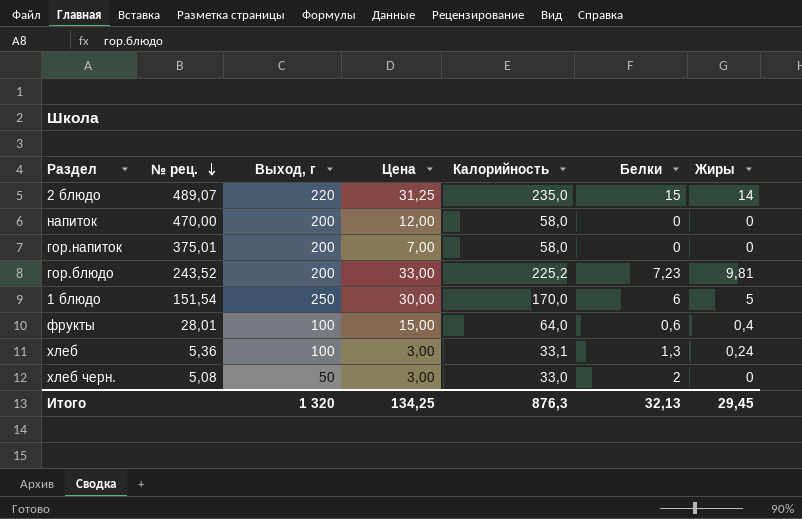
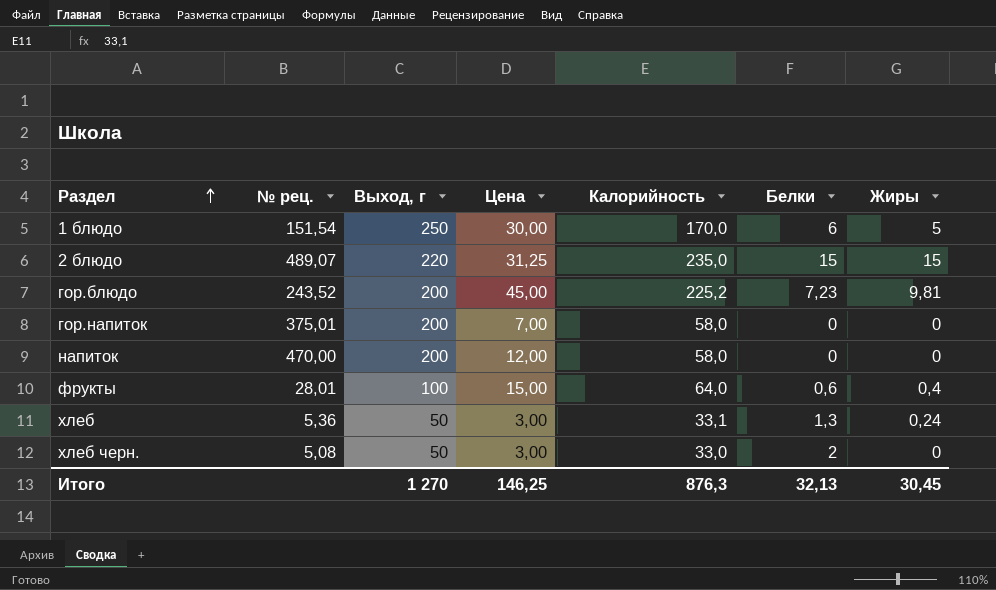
row order: № рец. descending -> Раздел ascending
2 блюдо | Жиры: 14 -> 15
гор.блюдо | Цена: 33,00 -> 45,00
хлеб | Выход, г: 100 -> 50
Итого | Выход, г: 1 320 -> 1 270
Итого | Цена: 134,25 -> 146,25
Итого | Жиры: 29,45 -> 30,45

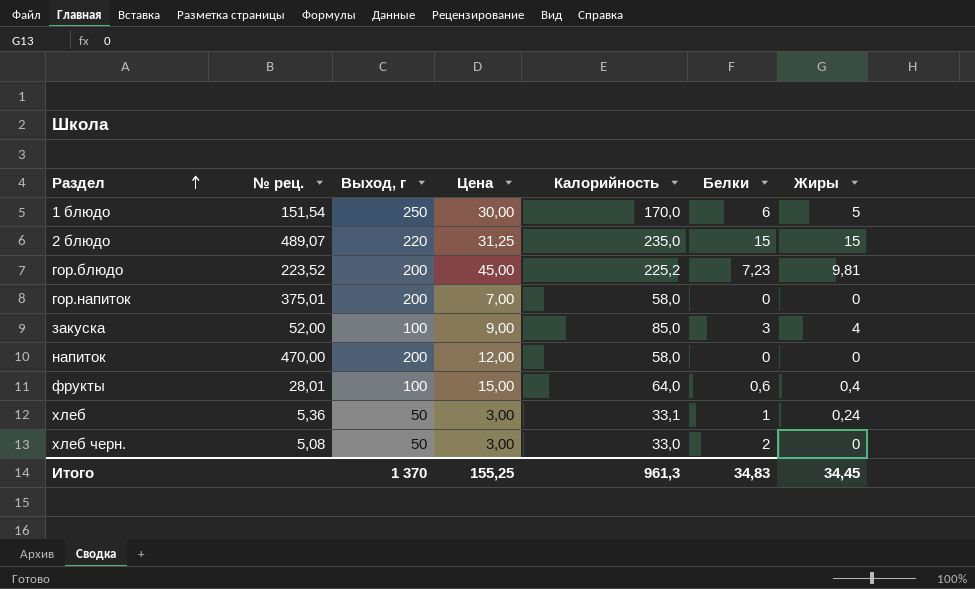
гор.блюдо | № рец.: 243,52 -> 223,52
row закуска: none -> 52,00 | 100 | 9,00 | 85,0 | 3 | 4
хлеб | Белки: 1,3 -> 1
Итого | Выход, г: 1 270 -> 1 370
Итого | Цена: 146,25 -> 155,25
Итого | Калорийность: 876,3 -> 961,3
Итого | Белки: 32,13 -> 34,83
Итого | Жиры: 30,45 -> 34,45

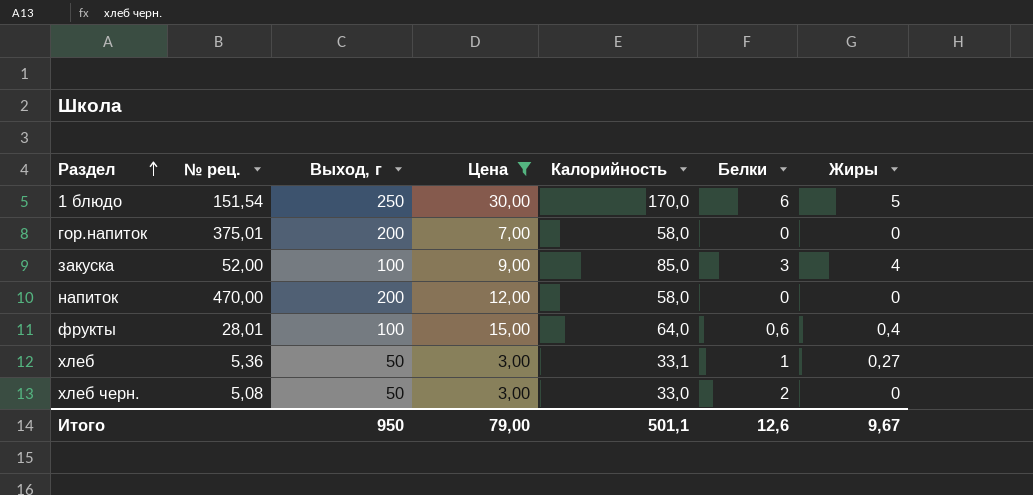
filter: none -> Цена <= 30,00
хлеб | Жиры: 0,24 -> 0,27
Итого | Выход, г: 1 370 -> 950
Итого | Цена: 155,25 -> 79,00
Итого | Калорийность: 961,3 -> 501,1
Итого | Белки: 34,83 -> 12,6
Итого | Жиры: 34,45 -> 9,67

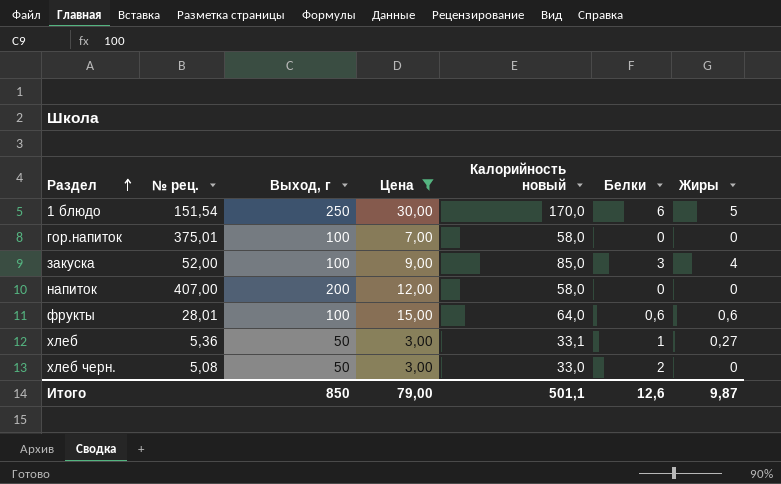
column name: Калорийность -> Калорийность новый
гор.напиток | Выход, г: 200 -> 100
напиток | № рец.: 470,00 -> 407,00
фрукты | Жиры: 0,4 -> 0,6
Итого | Выход, г: 950 -> 850
Итого | Жиры: 9,67 -> 9,87

